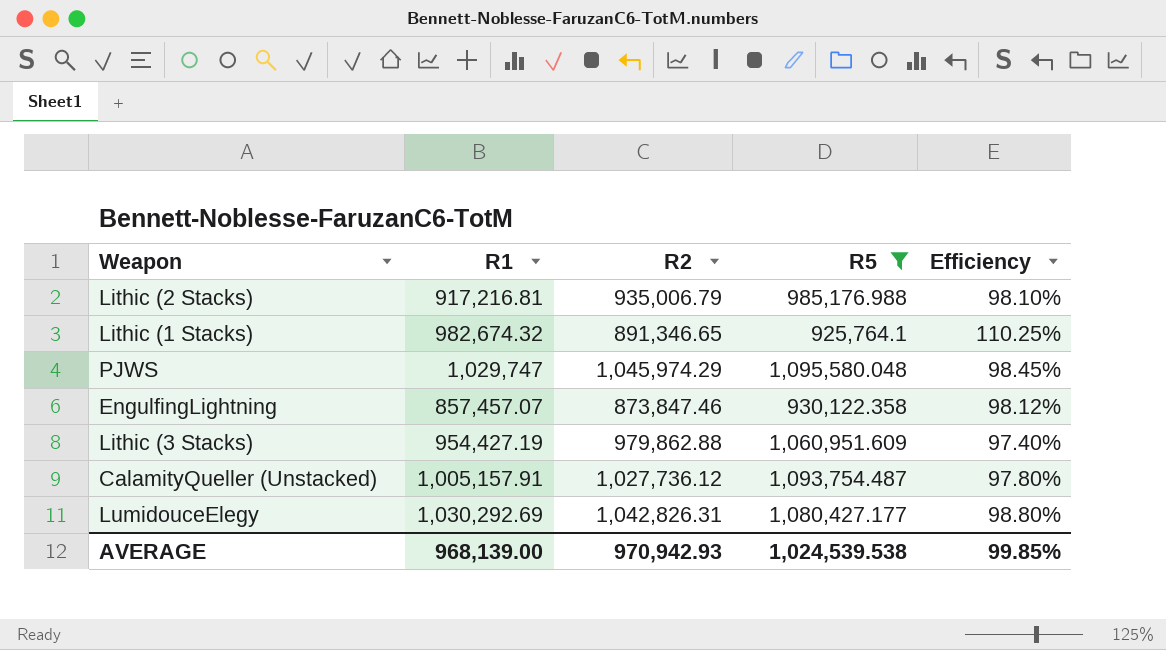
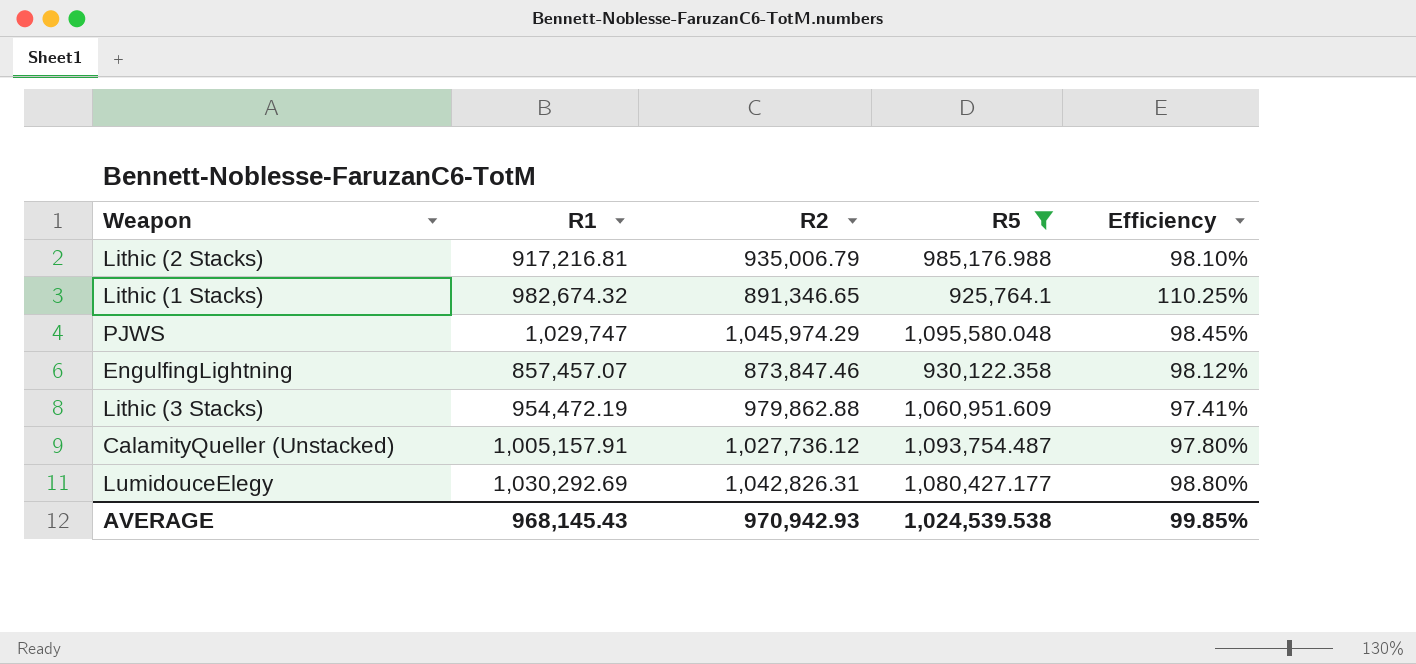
Lithic (3 Stacks) | R1: 954,427.19 -> 954,472.19
Lithic (3 Stacks) | Efficiency: 97.40% -> 97.41%
AVERAGE | R1: 968,139.00 -> 968,145.43

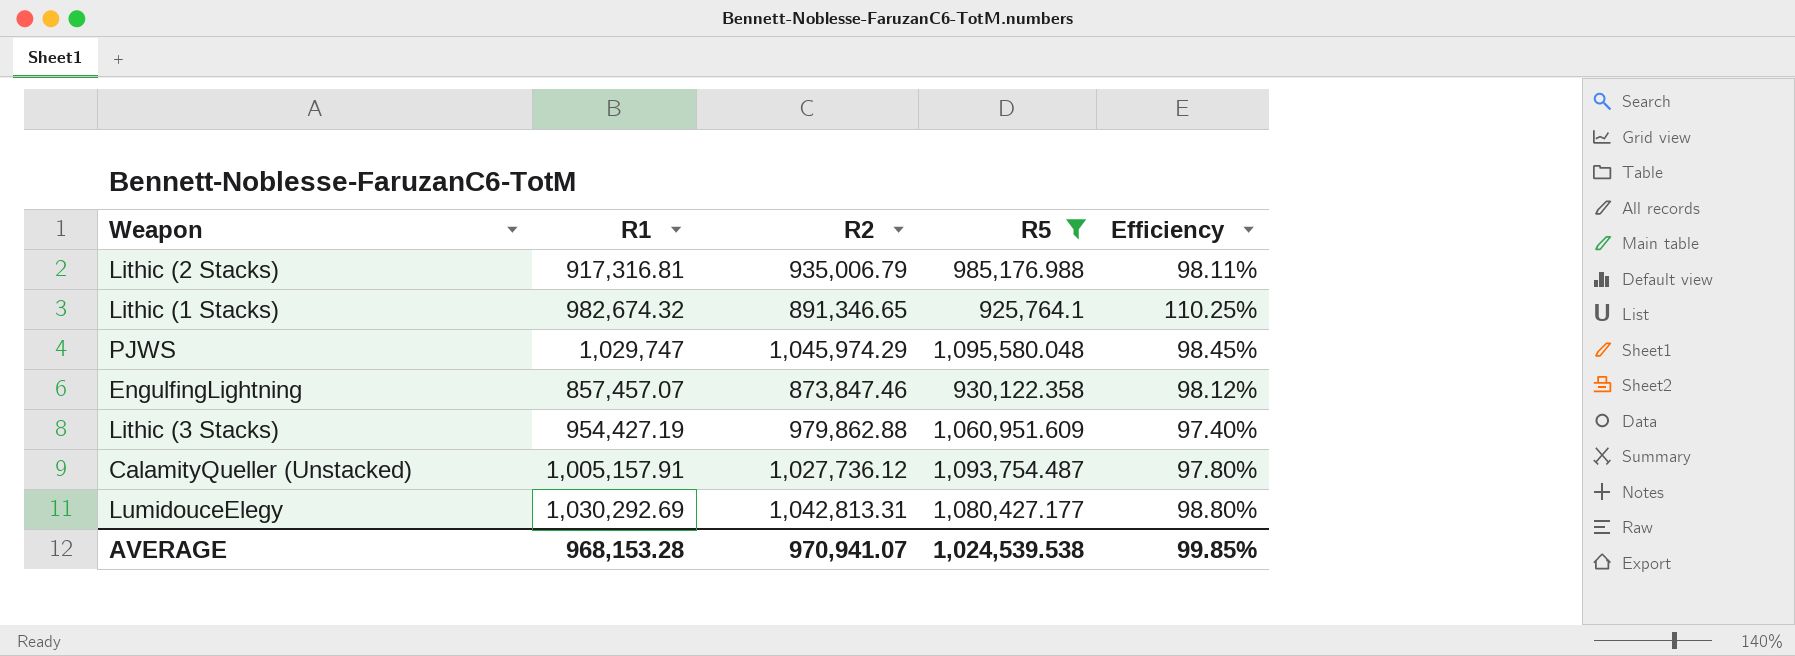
Lithic (2 Stacks) | R1: 917,216.81 -> 917,316.81
Lithic (2 Stacks) | Efficiency: 98.10% -> 98.11%
Lithic (3 Stacks) | R1: 954,472.19 -> 954,427.19
Lithic (3 Stacks) | Efficiency: 97.41% -> 97.40%
LumidouceElegy | R2: 1,042,826.31 -> 1,042,813.31
AVERAGE | R1: 968,145.43 -> 968,153.28
AVERAGE | R2: 970,942.93 -> 970,941.07

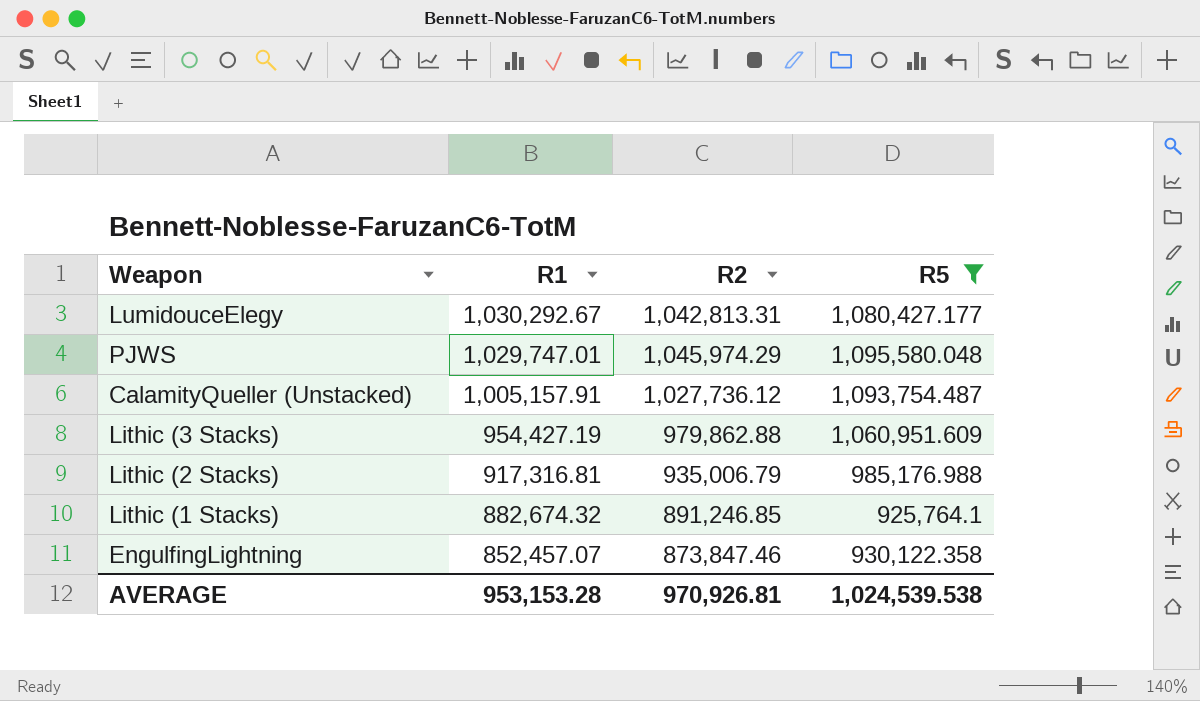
row order: none -> R1 descending
column Efficiency | formula: [R1] / [R2] -> none
LumidouceElegy | R1: 1,030,292.69 -> 1,030,292.67
PJWS | R1: 1,029,747 -> 1,029,747.01
Lithic (1 Stacks) | R1: 982,674.32 -> 882,674.32
Lithic (1 Stacks) | R2: 891,346.65 -> 891,246.85
EngulfingLightning | R1: 857,457.07 -> 852,457.07
AVERAGE | R1: 968,153.28 -> 953,153.28
AVERAGE | R2: 970,941.07 -> 970,926.81

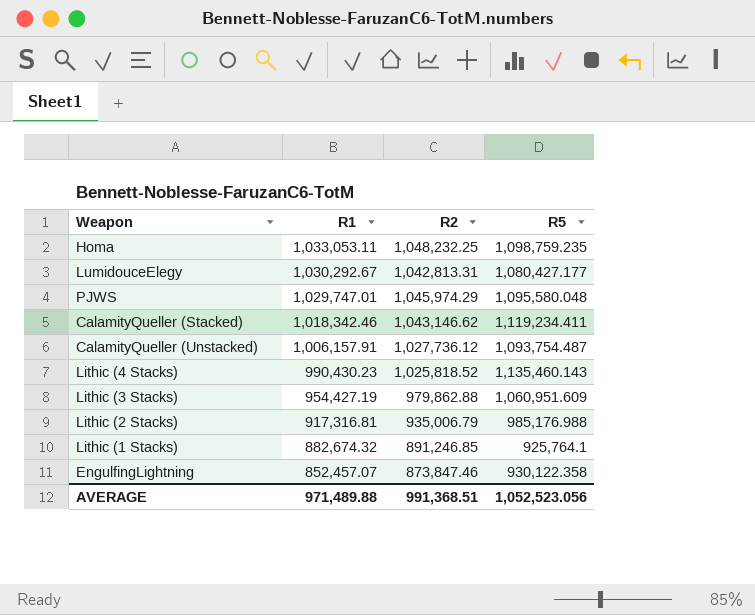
filter: R5 <= 1,095,580.048 -> none
CalamityQueller (Unstacked) | R1: 1,005,157.91 -> 1,006,157.91
AVERAGE | R1: 953,153.28 -> 971,489.88
AVERAGE | R2: 970,926.81 -> 991,368.51
AVERAGE | R5: 1,024,539.538 -> 1,052,523.056

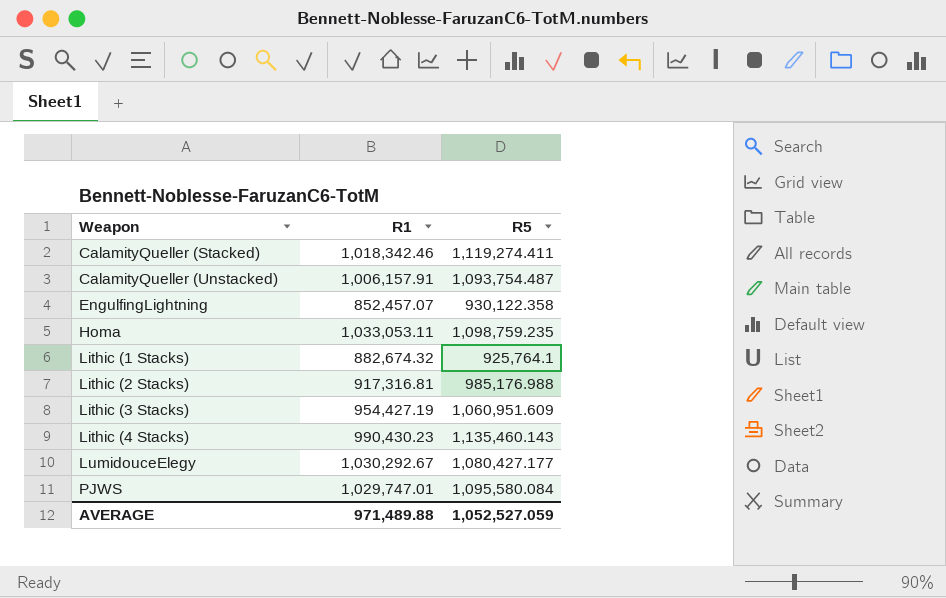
row order: R1 descending -> Weapon ascending
column R2 | position: 3 -> none
CalamityQueller (Stacked) | R5: 1,119,234.411 -> 1,119,274.411
PJWS | R5: 1,095,580.048 -> 1,095,580.084
AVERAGE | R5: 1,052,523.056 -> 1,052,527.059

